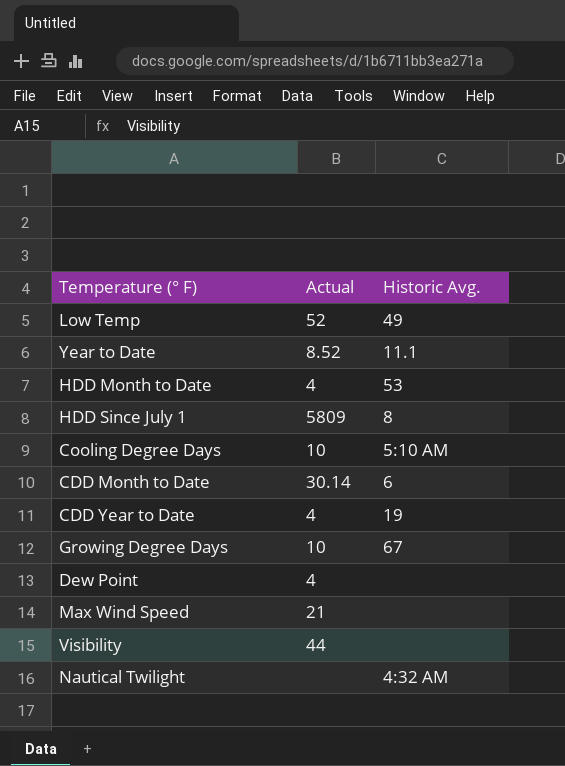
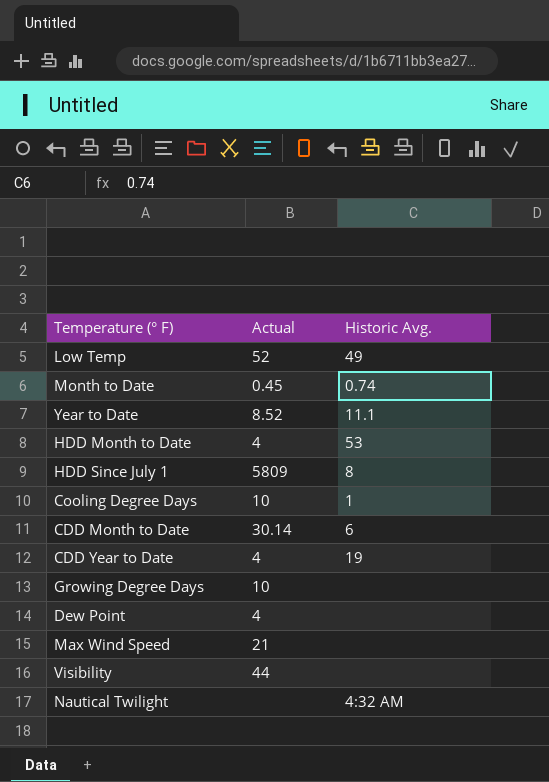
row Month to Date: none -> 0.45 | 0.74
Cooling Degree Days | Historic Avg.: 5:10 AM -> 1
Growing Degree Days | Historic Avg.: 67 -> none

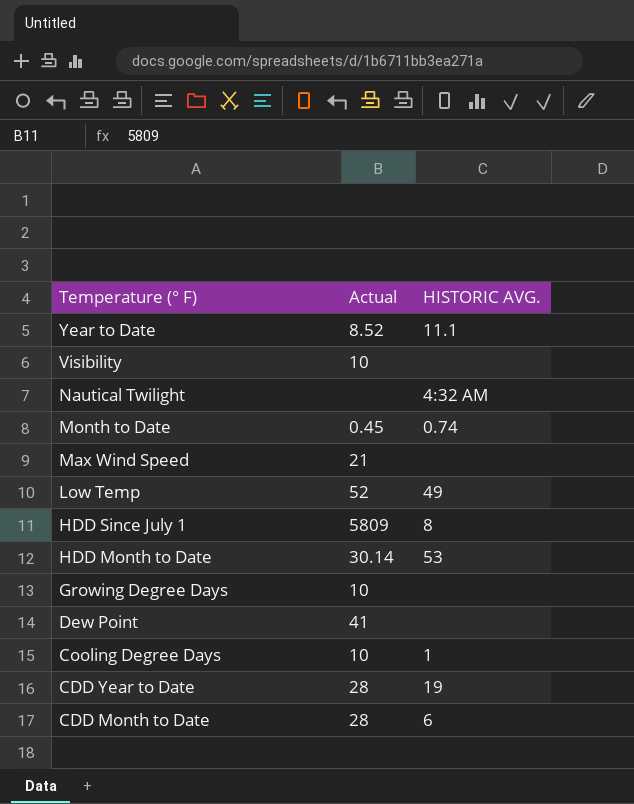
row order: none -> Temperature (° F) descending
column name: Historic Avg. -> HISTORIC AVG.
Visibility | Actual: 44 -> 10
HDD Month to Date | Actual: 4 -> 30.14
Dew Point | Actual: 4 -> 41
CDD Year to Date | Actual: 4 -> 28
CDD Month to Date | Actual: 30.14 -> 28

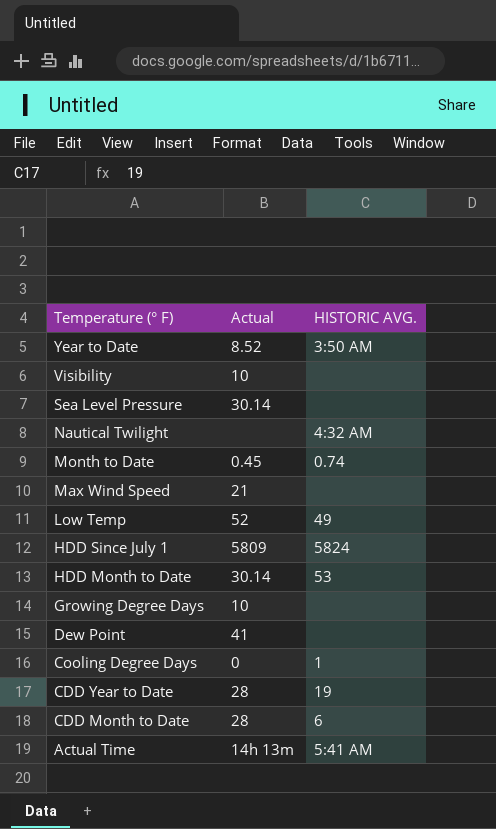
Year to Date | HISTORIC AVG.: 11.1 -> 3:50 AM
row Sea Level Pressure: none -> 30.14 | none
HDD Since July 1 | HISTORIC AVG.: 8 -> 5824
Cooling Degree Days | Actual: 10 -> 0
row Actual Time: none -> 14h 13m | 5:41 AM

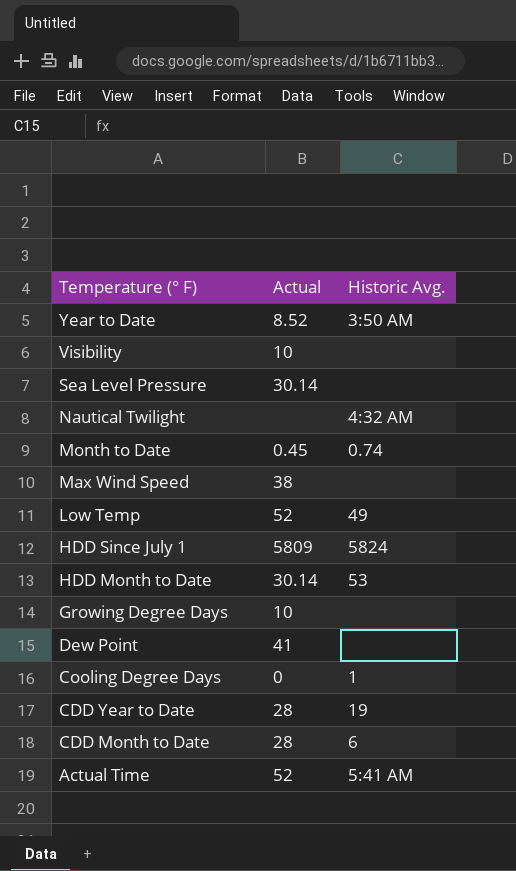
column name: HISTORIC AVG. -> Historic Avg.
Max Wind Speed | Actual: 21 -> 38
Actual Time | Actual: 14h 13m -> 52

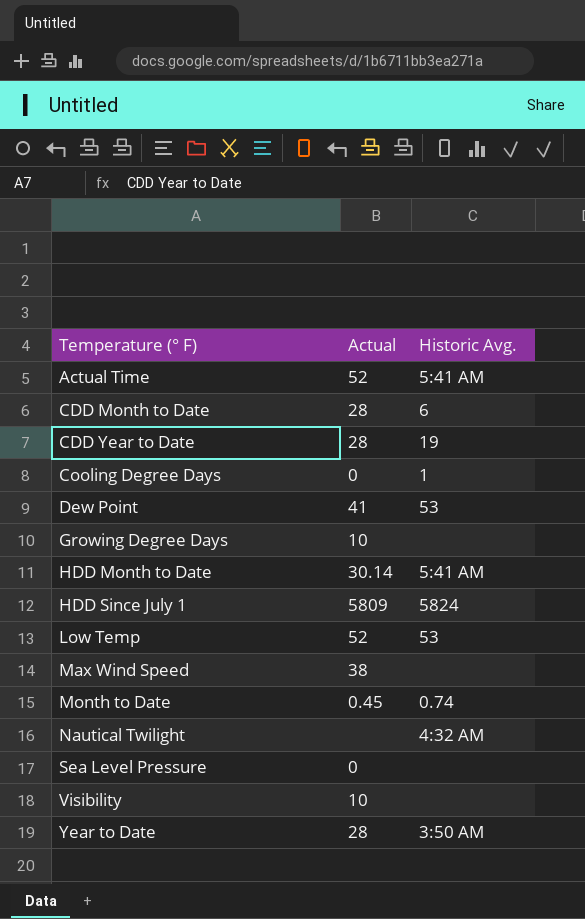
row order: Temperature (° F) descending -> Temperature (° F) ascending
Dew Point | Historic Avg.: none -> 53
HDD Month to Date | Historic Avg.: 53 -> 5:41 AM
Low Temp | Historic Avg.: 49 -> 53
Sea Level Pressure | Actual: 30.14 -> 0
Year to Date | Actual: 8.52 -> 28

